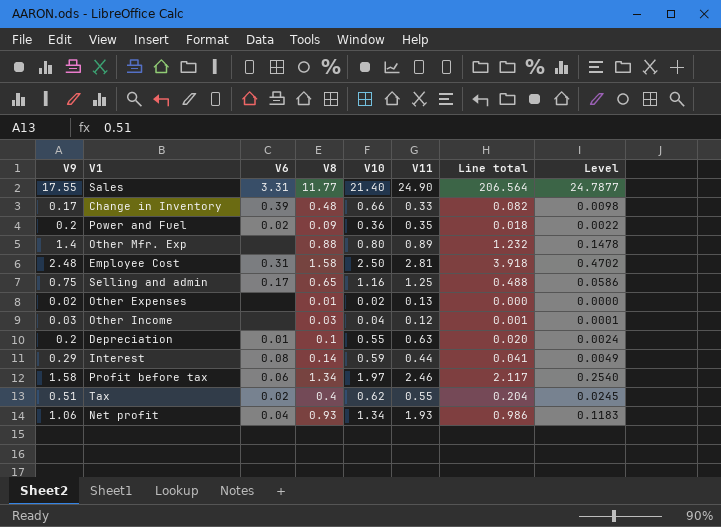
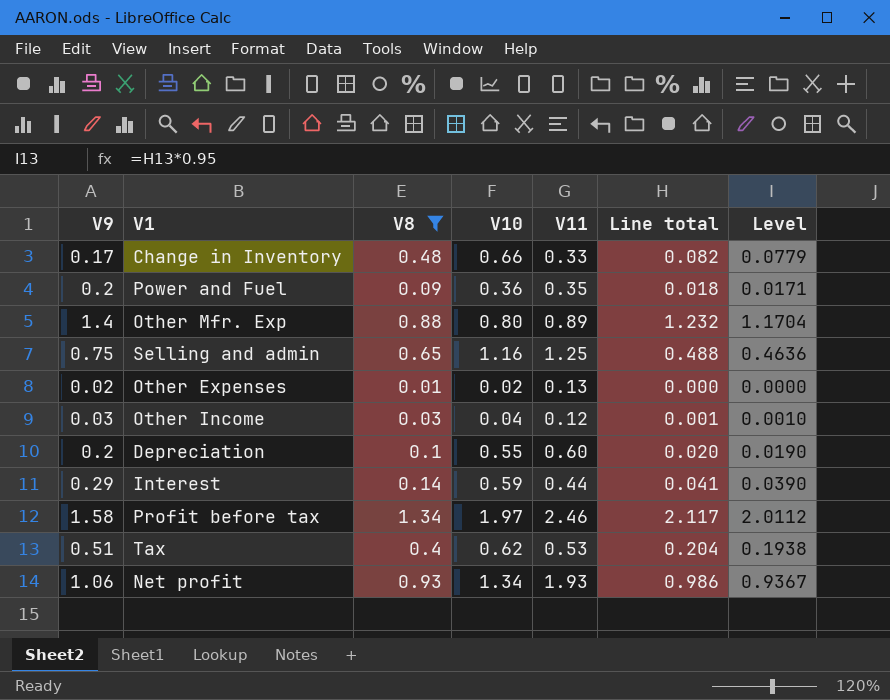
filter: none -> V8 <= 1.34
column V6 | position: 3 -> none
column Level | formula: [Line total] * 0.12 -> [Line total] * 0.95
Depreciation | V11: 0.63 -> 0.60
Tax | V11: 0.55 -> 0.53

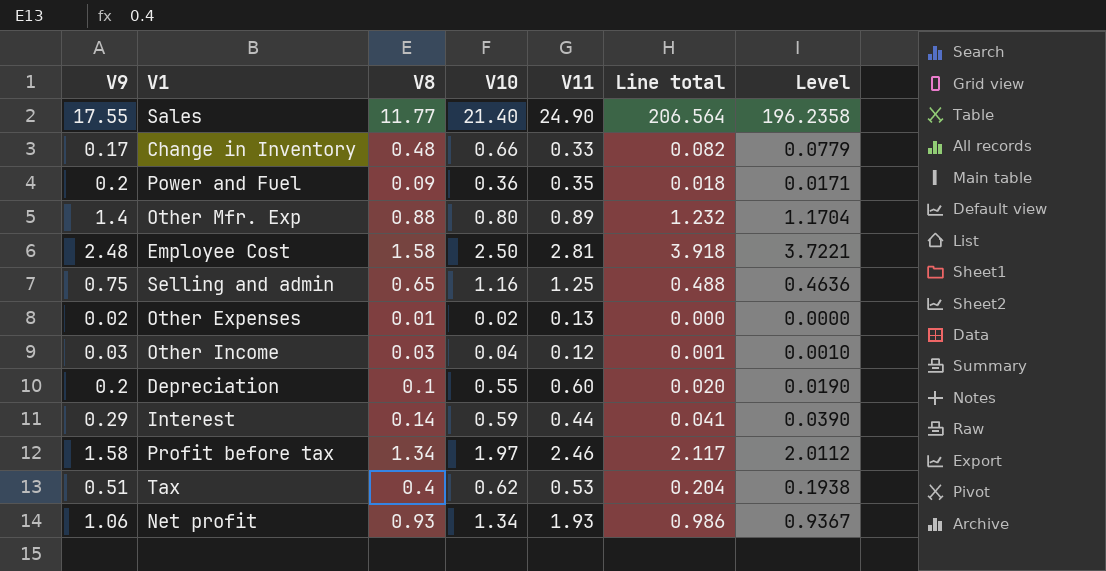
filter: V8 <= 1.34 -> none

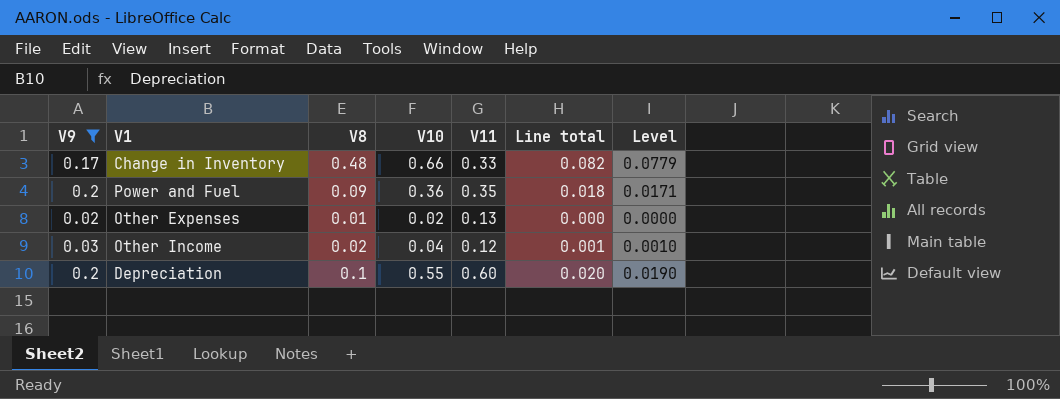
filter: none -> V9 <= 0.2
Other Income | V8: 0.03 -> 0.02

